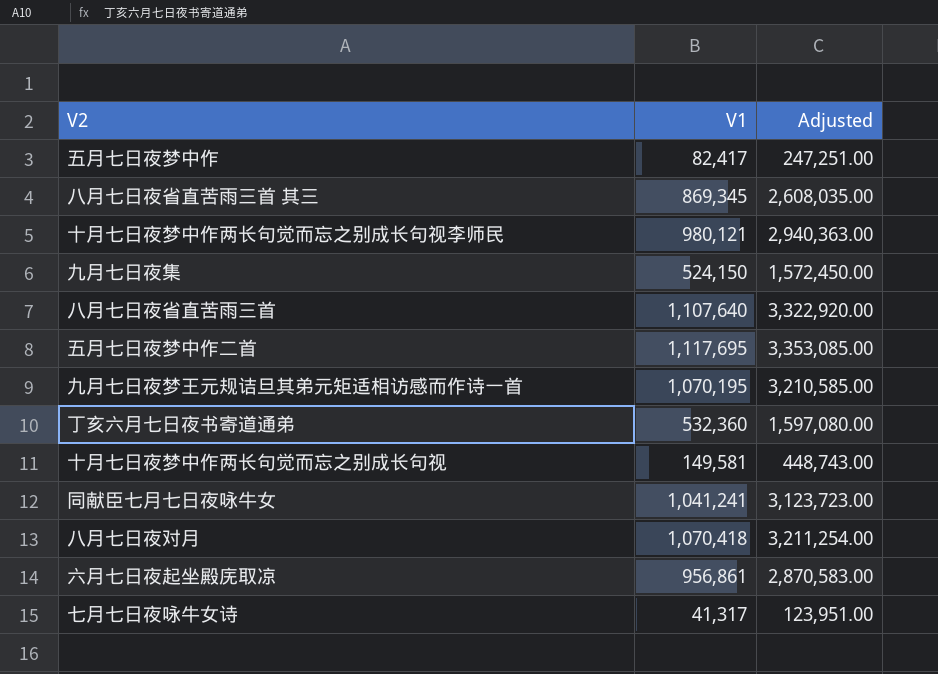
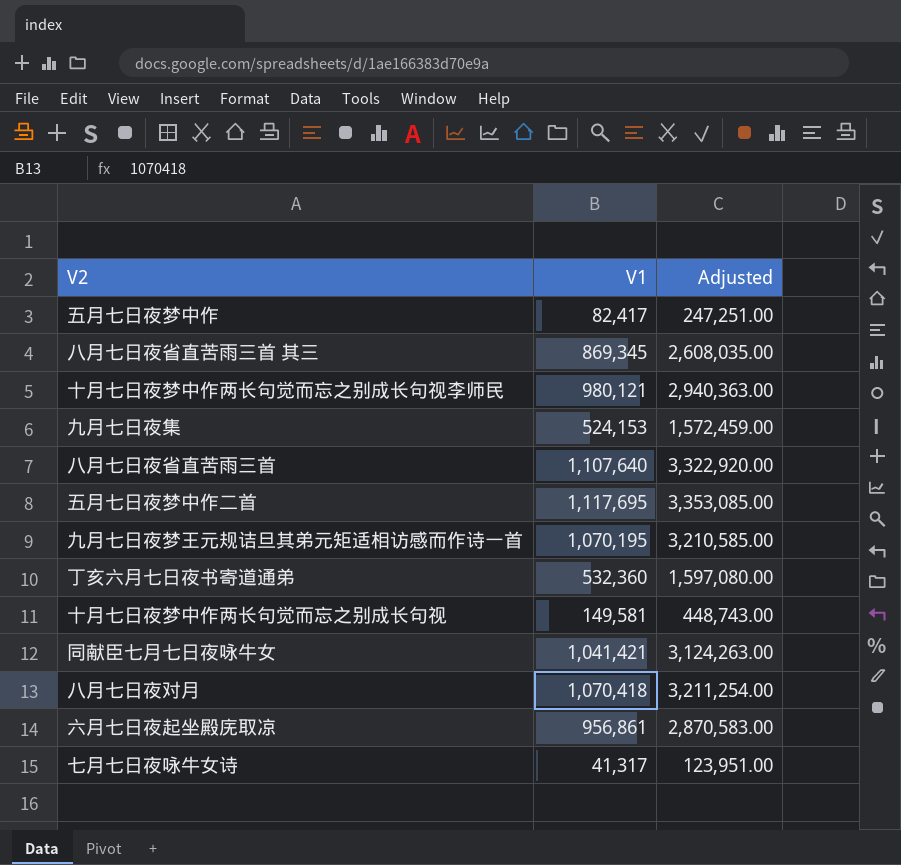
九月七日夜集 | V1: 524,150 -> 524,153
九月七日夜集 | Adjusted: 1,572,450.00 -> 1,572,459.00
同献臣七月七日夜咏牛女 | V1: 1,041,241 -> 1,041,421
同献臣七月七日夜咏牛女 | Adjusted: 3,123,723.00 -> 3,124,263.00

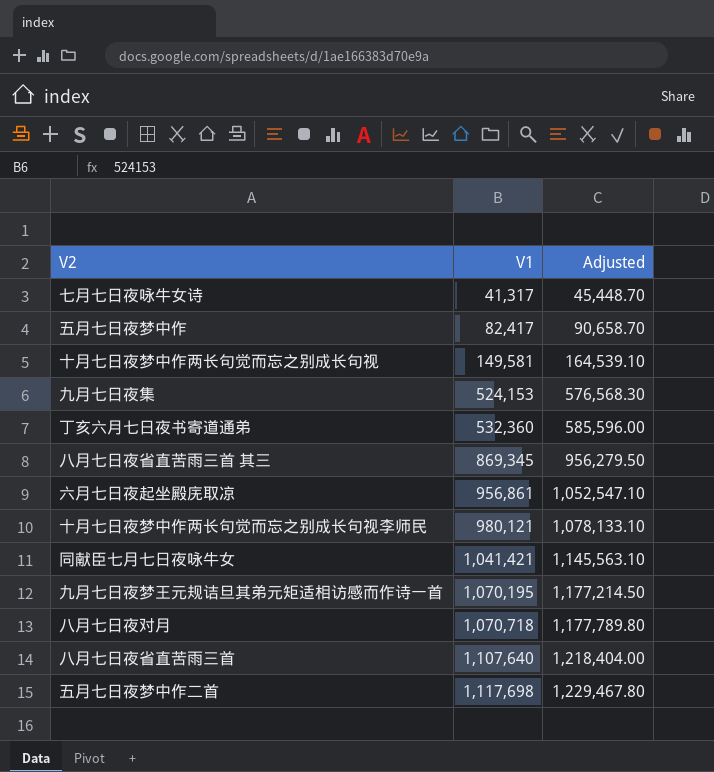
row order: none -> V1 ascending
column Adjusted | formula: [V1] * 3 -> [V1] * 1.1
八月七日夜对月 | V1: 1,070,418 -> 1,070,718
五月七日夜梦中作二首 | V1: 1,117,695 -> 1,117,698

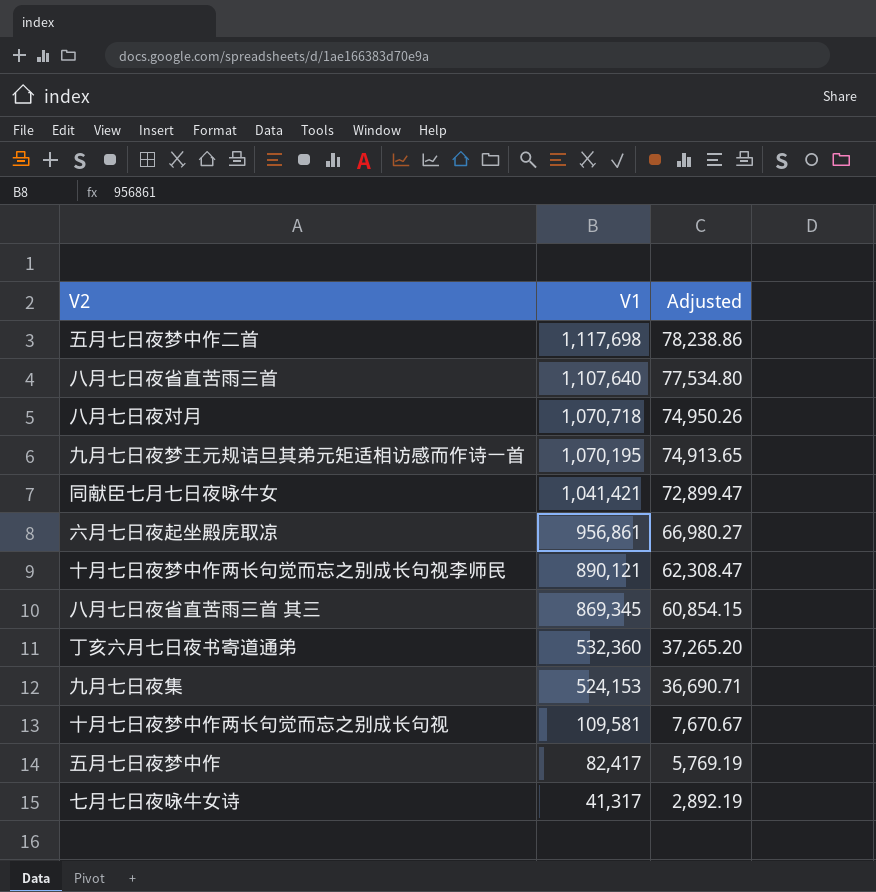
row order: V1 ascending -> V1 descending
column Adjusted | formula: [V1] * 1.1 -> [V1] * 0.07
十月七日夜梦中作两长句觉而忘之别成长句视李师民 | V1: 980,121 -> 890,121
十月七日夜梦中作两长句觉而忘之别成长句视 | V1: 149,581 -> 109,581

